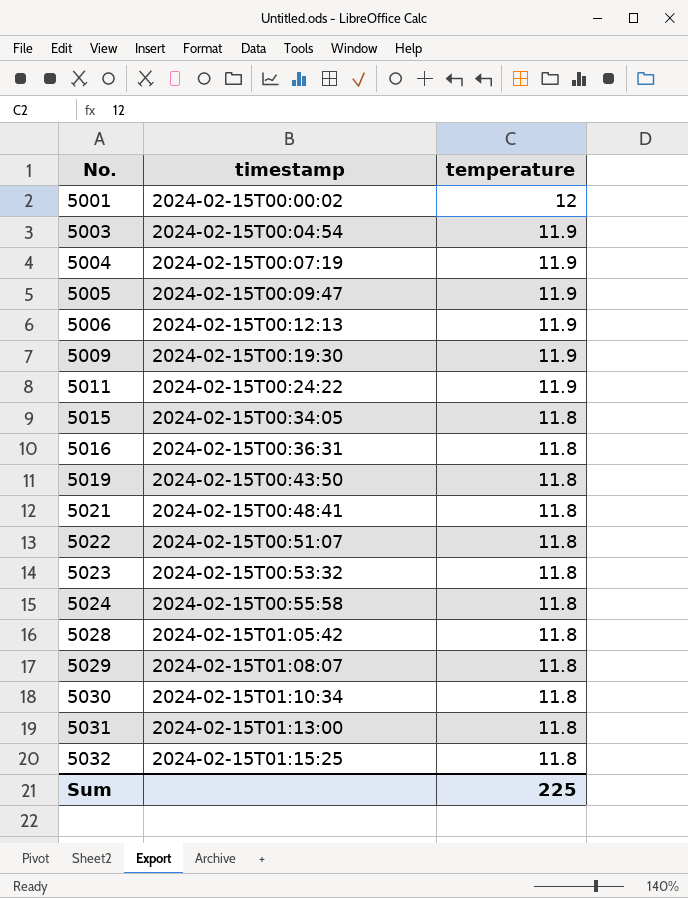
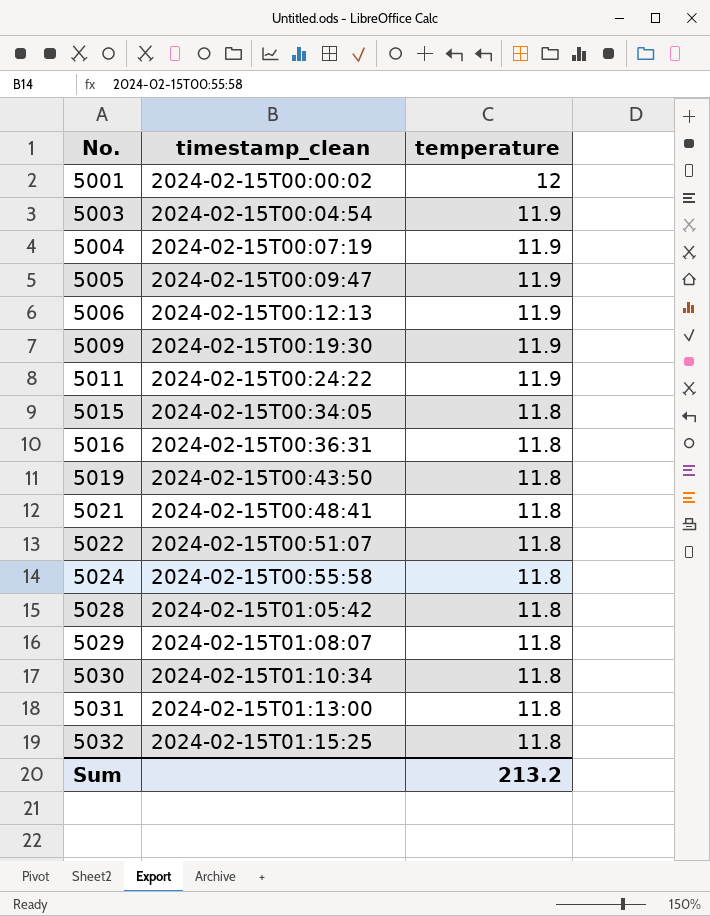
column name: timestamp -> timestamp_clean
row 5023: 2024-02-15T00:53:32 | 11.8 -> none
Sum | temperature: 225 -> 213.2

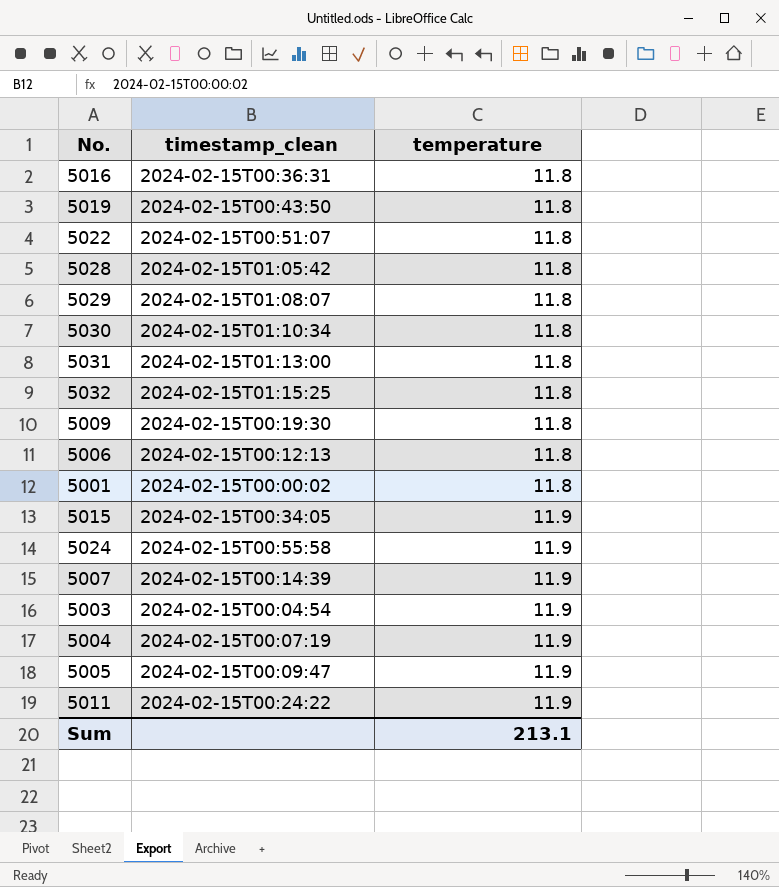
row order: No. ascending -> temperature ascending
row 5021: 2024-02-15T00:48:41 | 11.8 -> none
5009 | temperature: 11.9 -> 11.8
5006 | temperature: 11.9 -> 11.8
5001 | temperature: 12 -> 11.8
5015 | temperature: 11.8 -> 11.9
5024 | temperature: 11.8 -> 11.9
row 5007: none -> 2024-02-15T00:14:39 | 11.9
Sum | temperature: 213.2 -> 213.1

